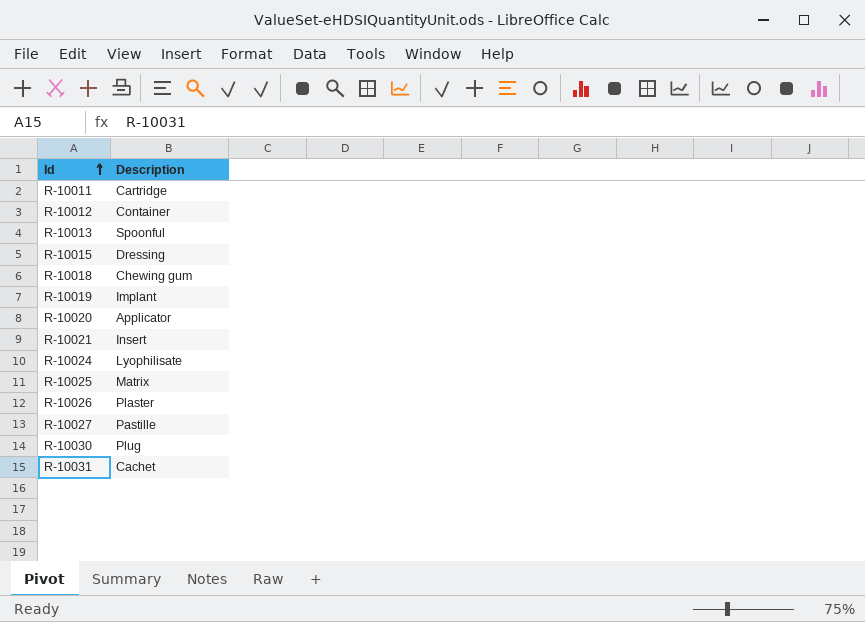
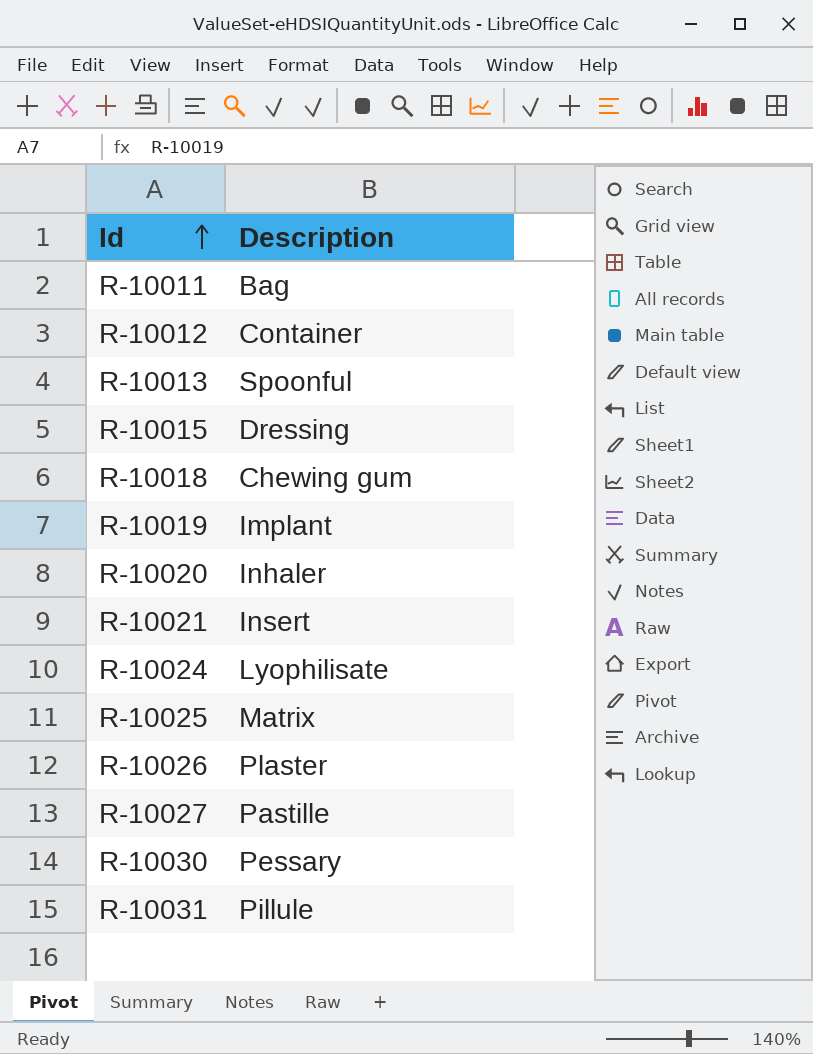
R-10011 | Description: Cartridge -> Bag
R-10020 | Description: Applicator -> Inhaler
R-10030 | Description: Plug -> Pessary
R-10031 | Description: Cachet -> Pillule

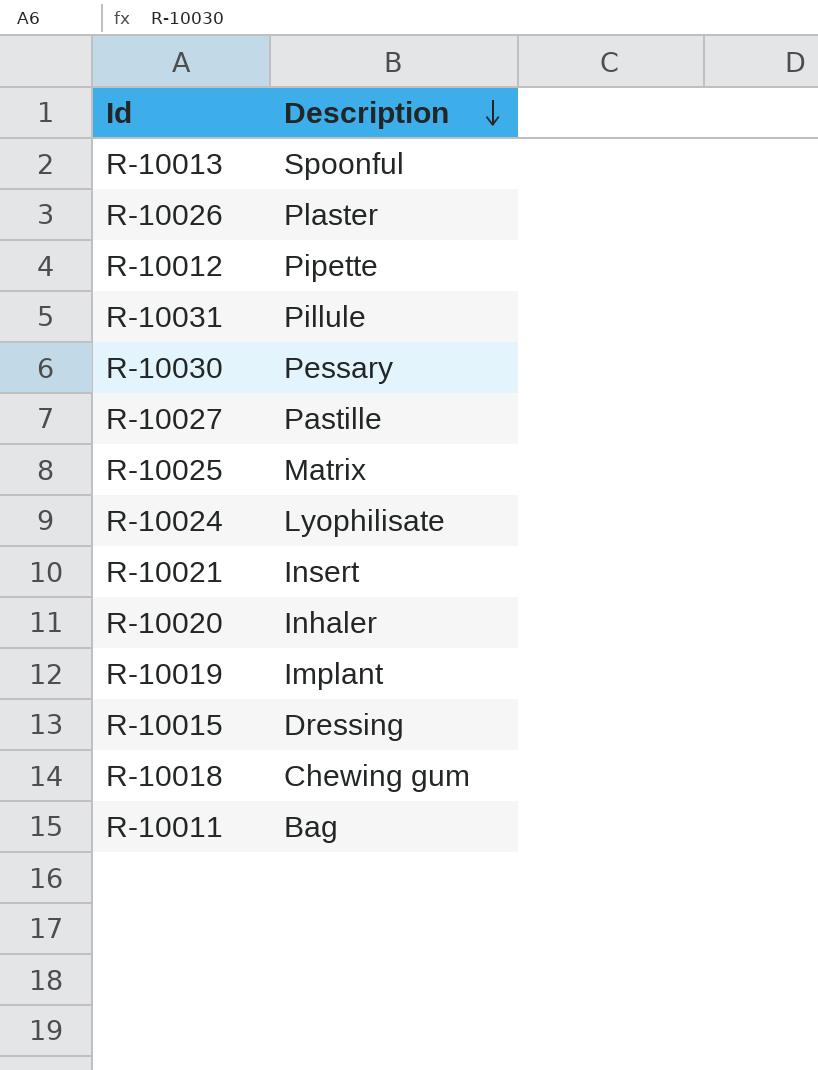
row order: Id ascending -> Description descending
R-10012 | Description: Container -> Pipette

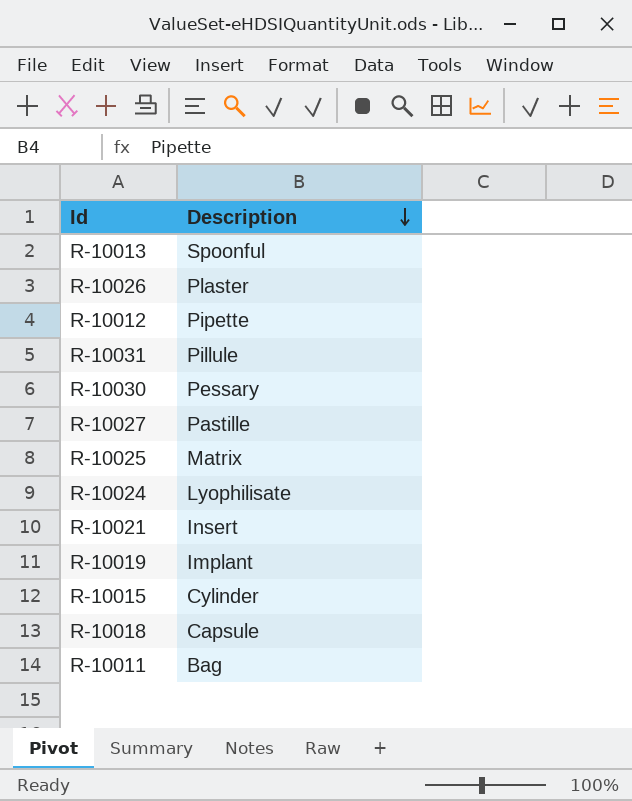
row R-10020: Inhaler -> none
R-10015 | Description: Dressing -> Cylinder
R-10018 | Description: Chewing gum -> Capsule

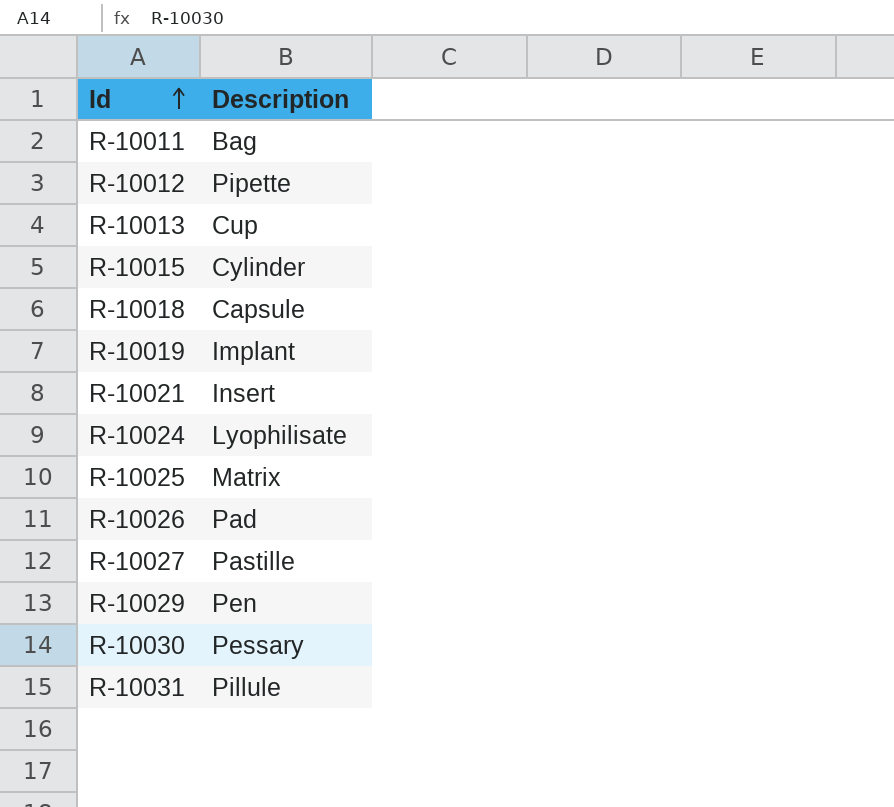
row order: Description descending -> Id ascending
R-10013 | Description: Spoonful -> Cup
R-10026 | Description: Plaster -> Pad
row R-10029: none -> Pen

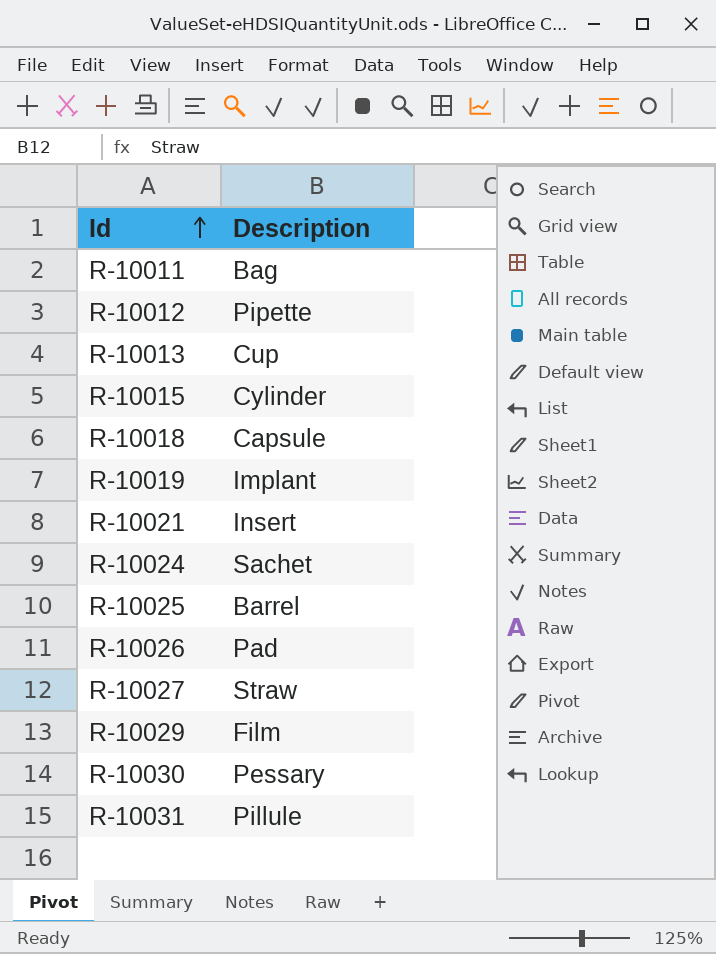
R-10024 | Description: Lyophilisate -> Sachet
R-10025 | Description: Matrix -> Barrel
R-10027 | Description: Pastille -> Straw
R-10029 | Description: Pen -> Film

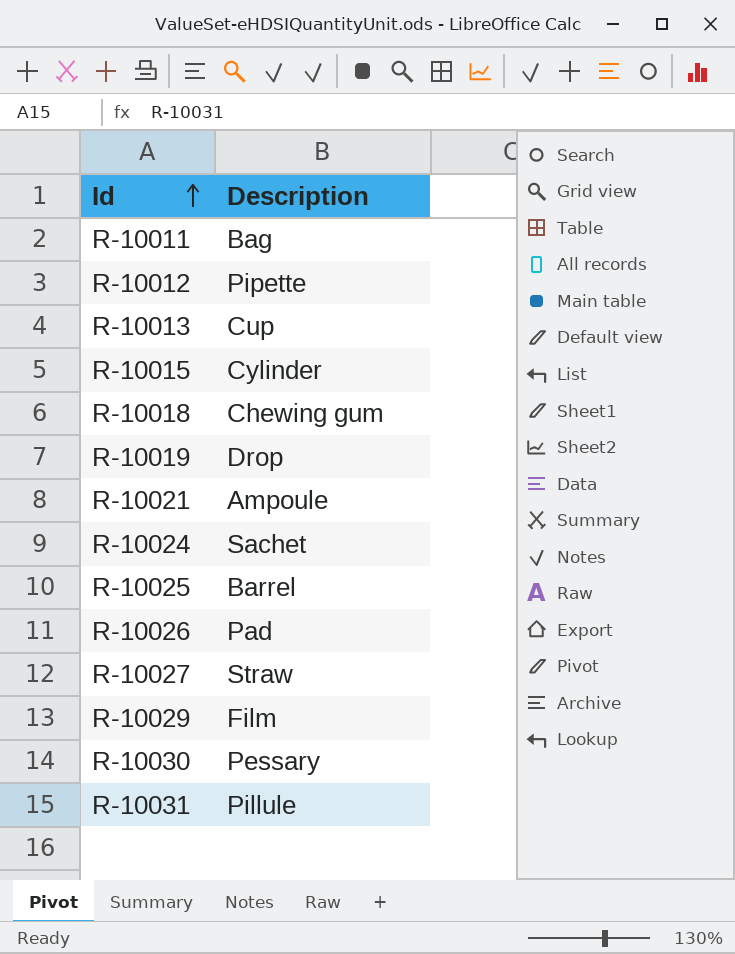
R-10018 | Description: Capsule -> Chewing gum
R-10019 | Description: Implant -> Drop
R-10021 | Description: Insert -> Ampoule

